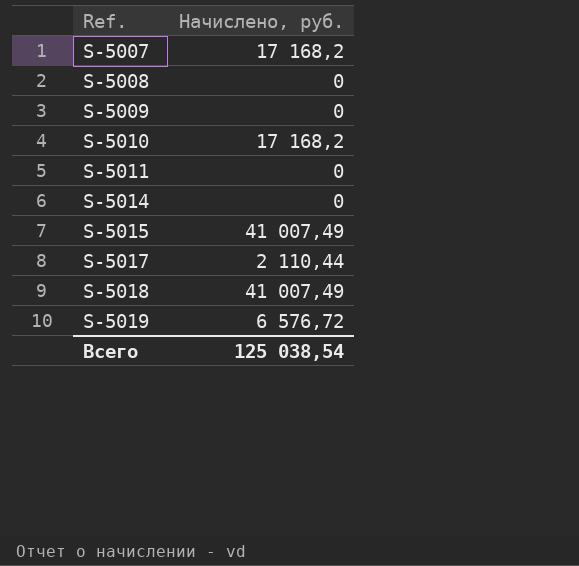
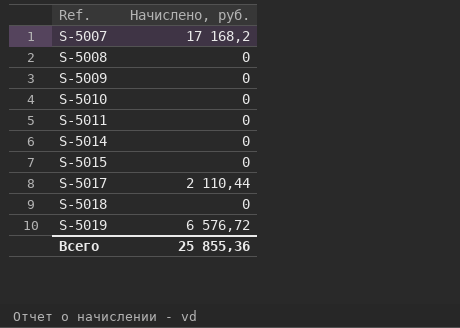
S-5010 | Начислено, руб.: 17 168,2 -> 0
S-5015 | Начислено, руб.: 41 007,49 -> 0
S-5018 | Начислено, руб.: 41 007,49 -> 0
Всего | Начислено, руб.: 125 038,54 -> 25 855,36

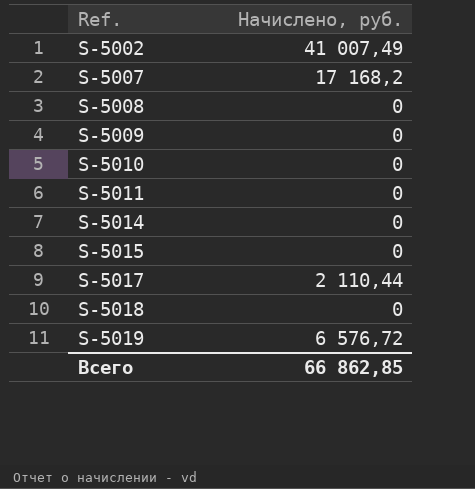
row S-5002: none -> 41 007,49
Всего | Начислено, руб.: 25 855,36 -> 66 862,85

